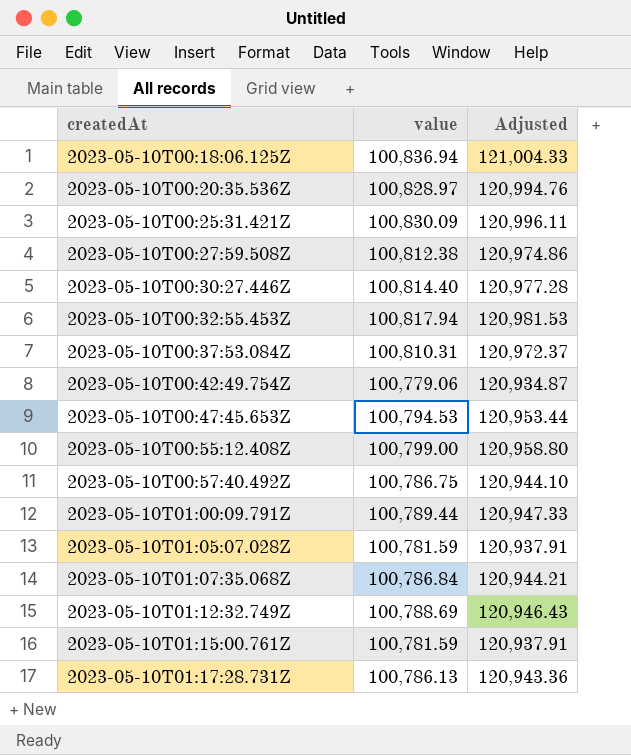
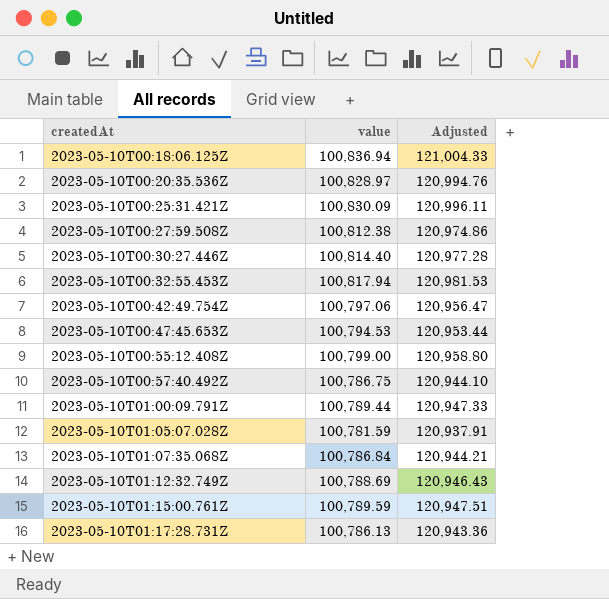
row 2023-05-10T00:37:53.084Z: 100,810.31 | 120,972.37 -> none
2023-05-10T00:42:49.754Z | value: 100,779.06 -> 100,797.06
2023-05-10T00:42:49.754Z | Adjusted: 120,934.87 -> 120,956.47
2023-05-10T01:15:00.761Z | value: 100,781.59 -> 100,789.59
2023-05-10T01:15:00.761Z | Adjusted: 120,937.91 -> 120,947.51

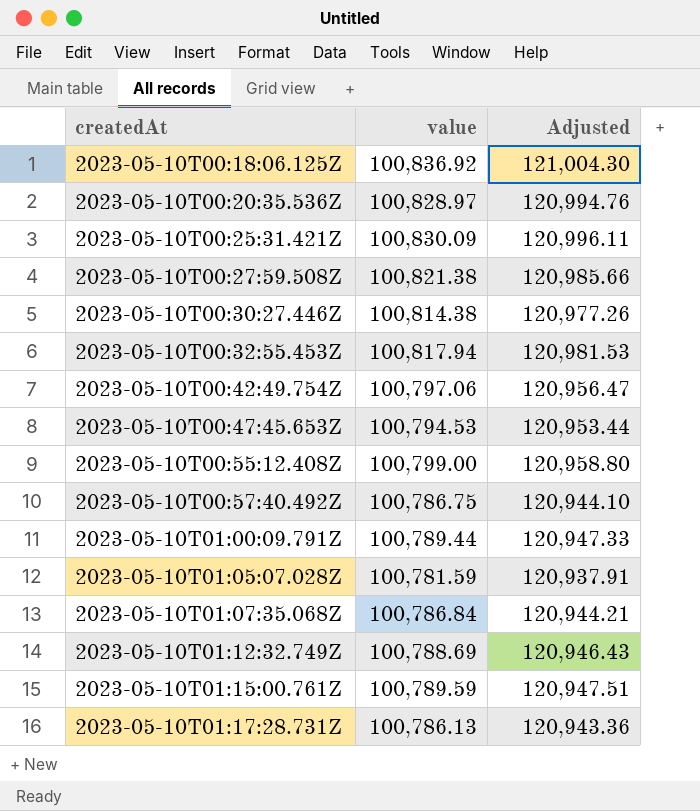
2023-05-10T00:18:06.125Z | value: 100,836.94 -> 100,836.92
2023-05-10T00:18:06.125Z | Adjusted: 121,004.33 -> 121,004.30
2023-05-10T00:27:59.508Z | value: 100,812.38 -> 100,821.38
2023-05-10T00:27:59.508Z | Adjusted: 120,974.86 -> 120,985.66
2023-05-10T00:30:27.446Z | value: 100,814.40 -> 100,814.38
2023-05-10T00:30:27.446Z | Adjusted: 120,977.28 -> 120,977.26

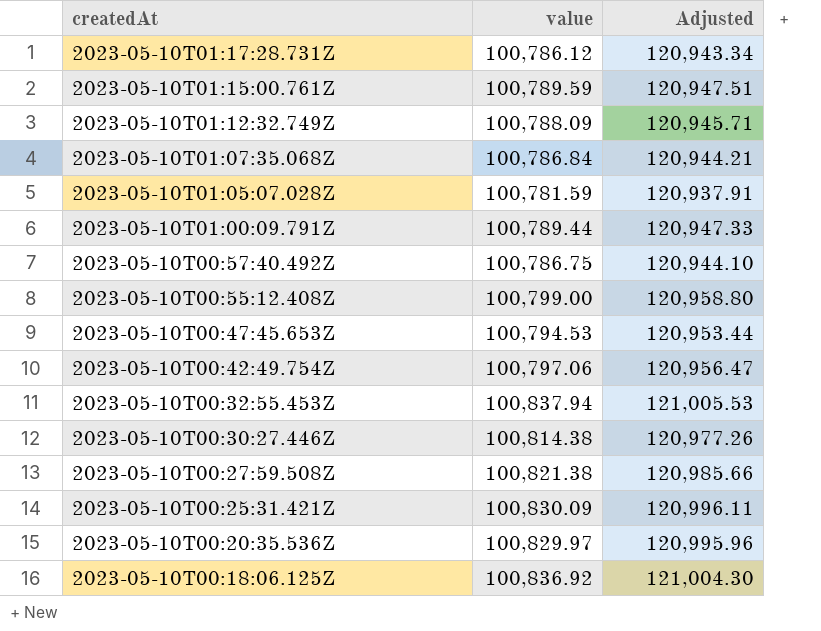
row order: createdAt ascending -> createdAt descending
2023-05-10T01:17:28.731Z | value: 100,786.13 -> 100,786.12
2023-05-10T01:17:28.731Z | Adjusted: 120,943.36 -> 120,943.34
2023-05-10T01:12:32.749Z | value: 100,788.69 -> 100,788.09
2023-05-10T01:12:32.749Z | Adjusted: 120,946.43 -> 120,945.71
2023-05-10T00:32:55.453Z | value: 100,817.94 -> 100,837.94
2023-05-10T00:32:55.453Z | Adjusted: 120,981.53 -> 121,005.53
2023-05-10T00:20:35.536Z | value: 100,828.97 -> 100,829.97
2023-05-10T00:20:35.536Z | Adjusted: 120,994.76 -> 120,995.96

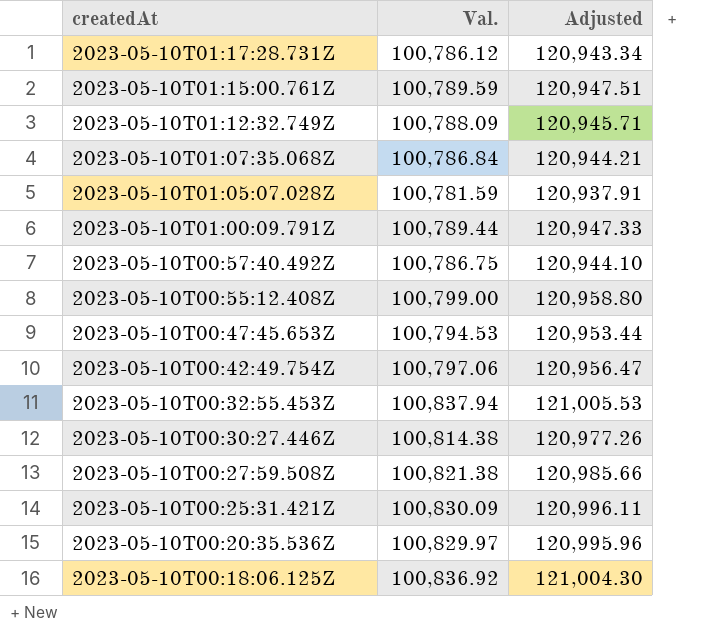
column name: value -> Val.

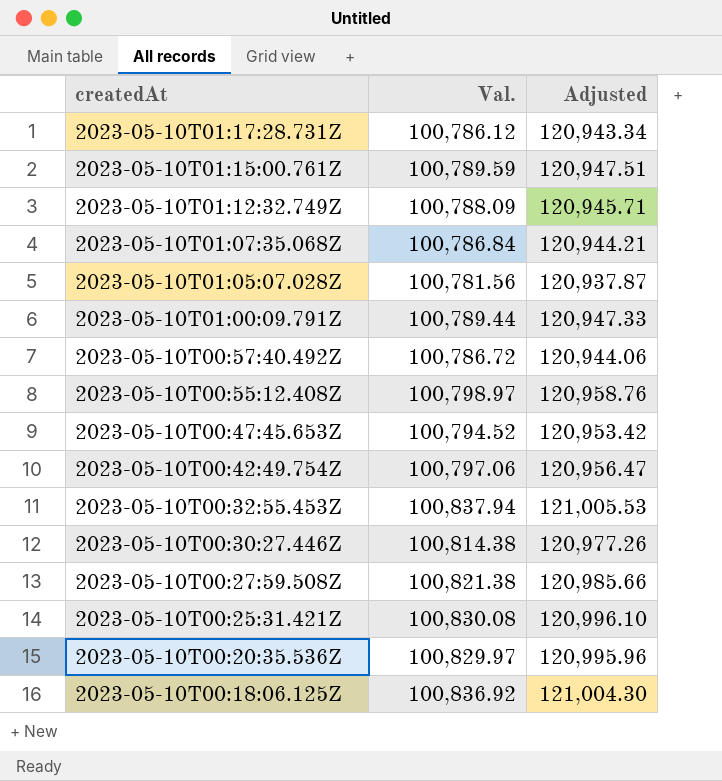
2023-05-10T01:05:07.028Z | Val.: 100,781.59 -> 100,781.56
2023-05-10T01:05:07.028Z | Adjusted: 120,937.91 -> 120,937.87
2023-05-10T00:57:40.492Z | Val.: 100,786.75 -> 100,786.72
2023-05-10T00:57:40.492Z | Adjusted: 120,944.10 -> 120,944.06
2023-05-10T00:55:12.408Z | Val.: 100,799.00 -> 100,798.97
2023-05-10T00:55:12.408Z | Adjusted: 120,958.80 -> 120,958.76
2023-05-10T00:47:45.653Z | Val.: 100,794.53 -> 100,794.52
2023-05-10T00:47:45.653Z | Adjusted: 120,953.44 -> 120,953.42
2023-05-10T00:25:31.421Z | Val.: 100,830.09 -> 100,830.08
2023-05-10T00:25:31.421Z | Adjusted: 120,996.11 -> 120,996.10

